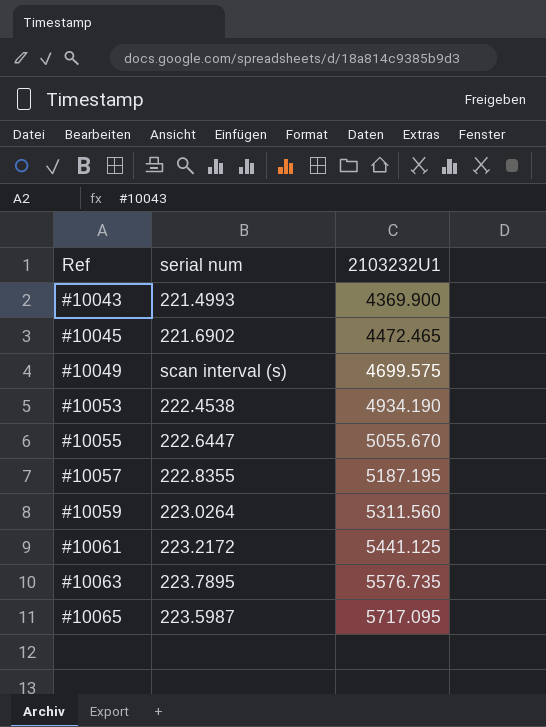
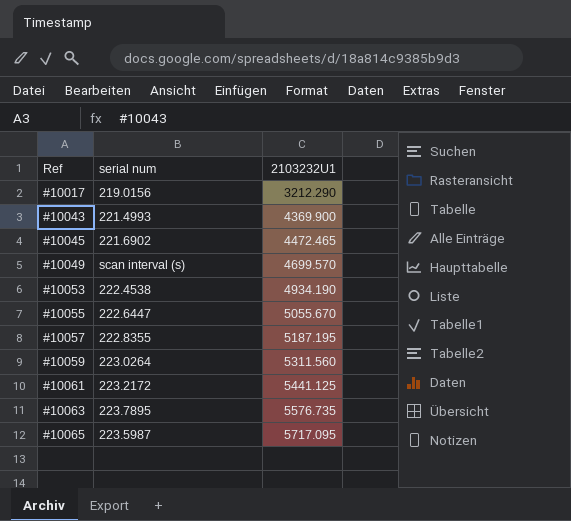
row #10017: none -> 219.0156 | 3212.290
#10049 | 2103232U1: 4699.575 -> 4699.570

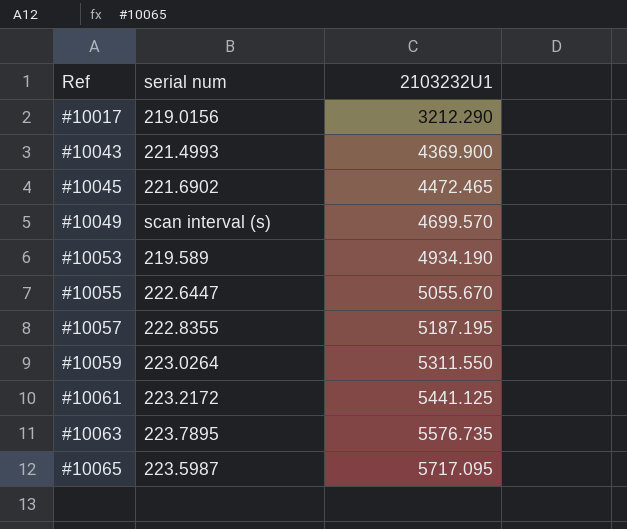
#10053 | serial num: 222.4538 -> 219.589
#10059 | 2103232U1: 5311.560 -> 5311.550

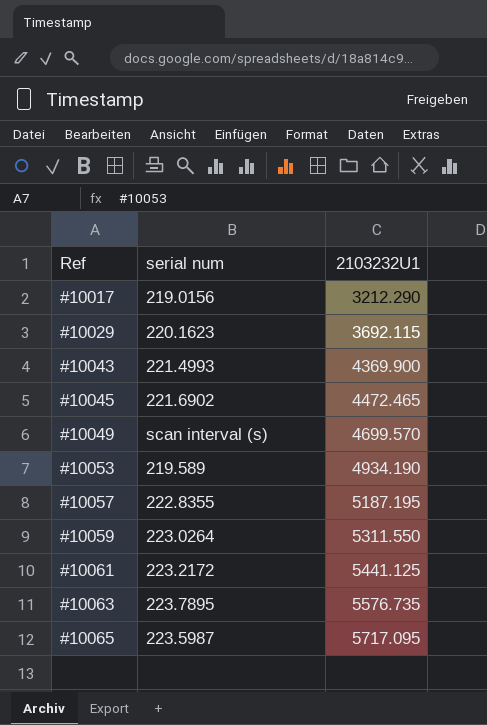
row #10055: 222.6447 | 5055.670 -> none
row #10029: none -> 220.1623 | 3692.115

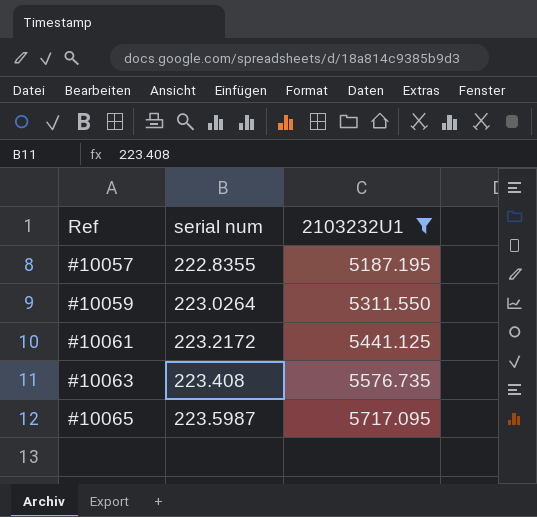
filter: none -> 2103232U1 >= 5187.195
#10063 | serial num: 223.7895 -> 223.408

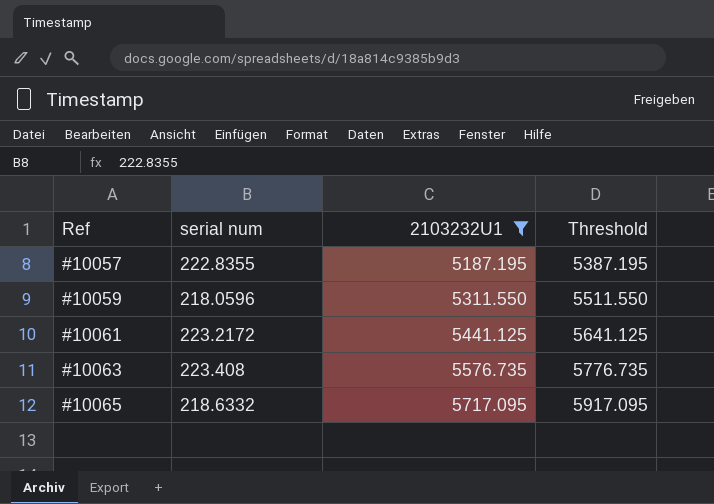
column Threshold | formula: none -> [2103232U1] + 200
#10059 | serial num: 223.0264 -> 218.0596
#10065 | serial num: 223.5987 -> 218.6332

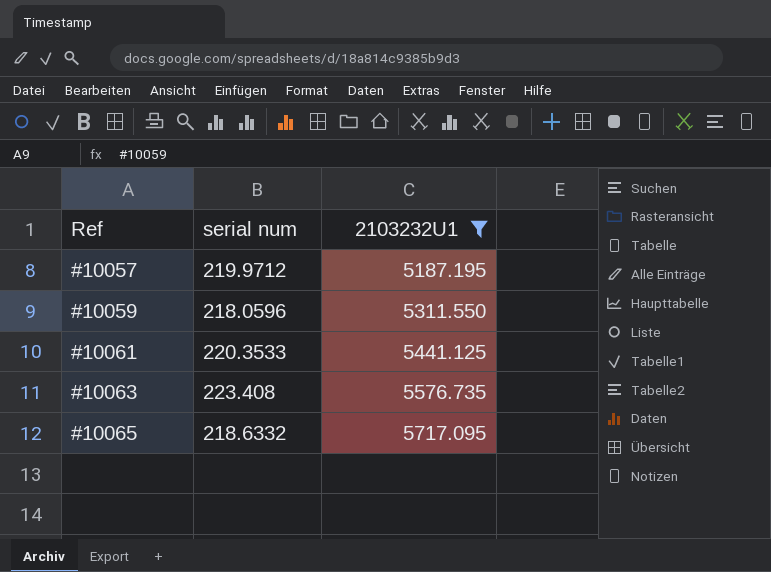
column Threshold | formula: [2103232U1] + 200 -> none
#10057 | serial num: 222.8355 -> 219.9712
#10061 | serial num: 223.2172 -> 220.3533

